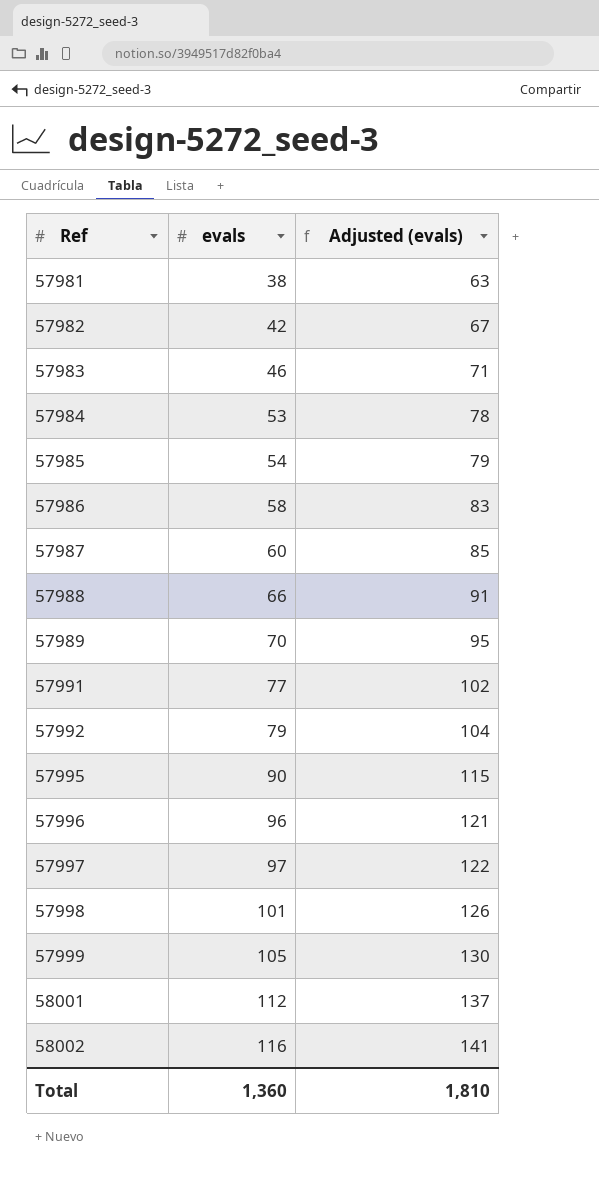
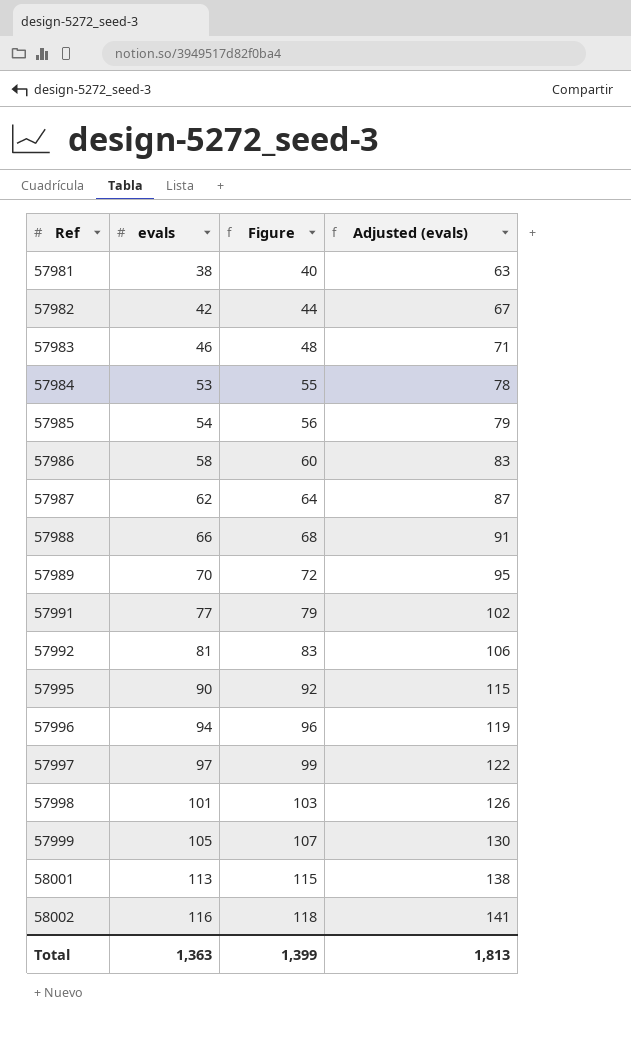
column Figure | formula: none -> [evals] + 2
57987 | evals: 60 -> 62
57987 | Adjusted (evals): 85 -> 87
57992 | evals: 79 -> 81
57992 | Adjusted (evals): 104 -> 106
57996 | evals: 96 -> 94
57996 | Adjusted (evals): 121 -> 119
58001 | evals: 112 -> 113
58001 | Adjusted (evals): 137 -> 138
Total | evals: 1,360 -> 1,363
Total | Adjusted (evals): 1,810 -> 1,813

